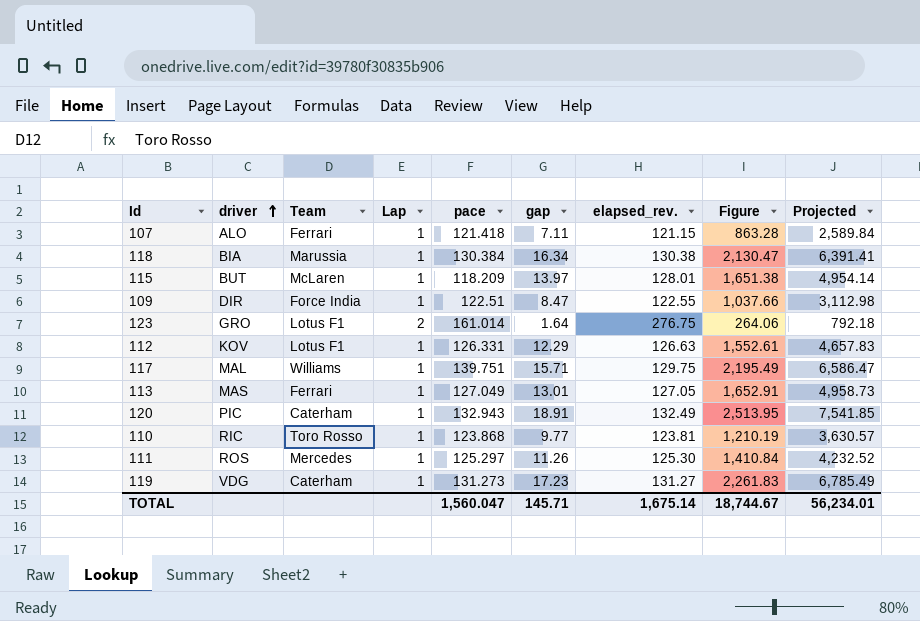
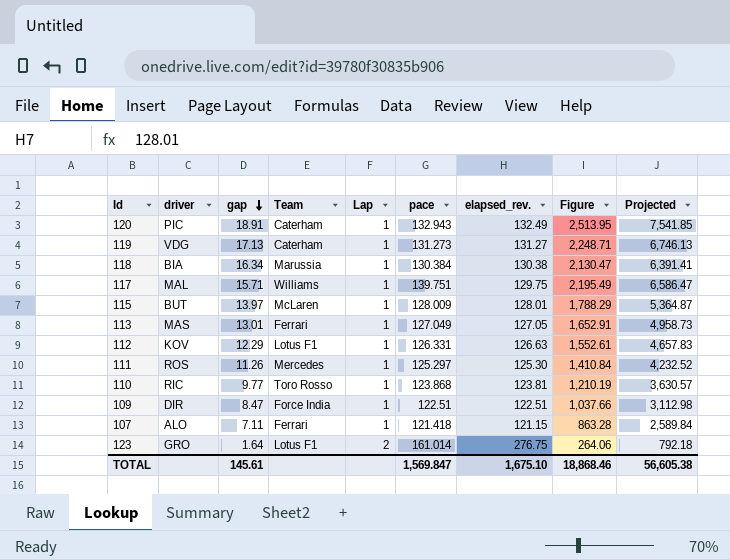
row order: driver ascending -> gap descending
column gap | position: 6 -> 3
119 | gap: 17.23 -> 17.13
119 | Figure: 2,261.83 -> 2,248.71
119 | Projected: 6,785.49 -> 6,746.13
115 | pace: 118.209 -> 128.009
115 | Figure: 1,651.38 -> 1,788.29
115 | Projected: 4,954.14 -> 5,364.87
109 | elapsed_rev.: 122.55 -> 122.51
TOTAL | gap: 145.71 -> 145.61
TOTAL | pace: 1,560.047 -> 1,569.847
TOTAL | elapsed_rev.: 1,675.14 -> 1,675.10
TOTAL | Figure: 18,744.67 -> 18,868.46
TOTAL | Projected: 56,234.01 -> 56,605.38

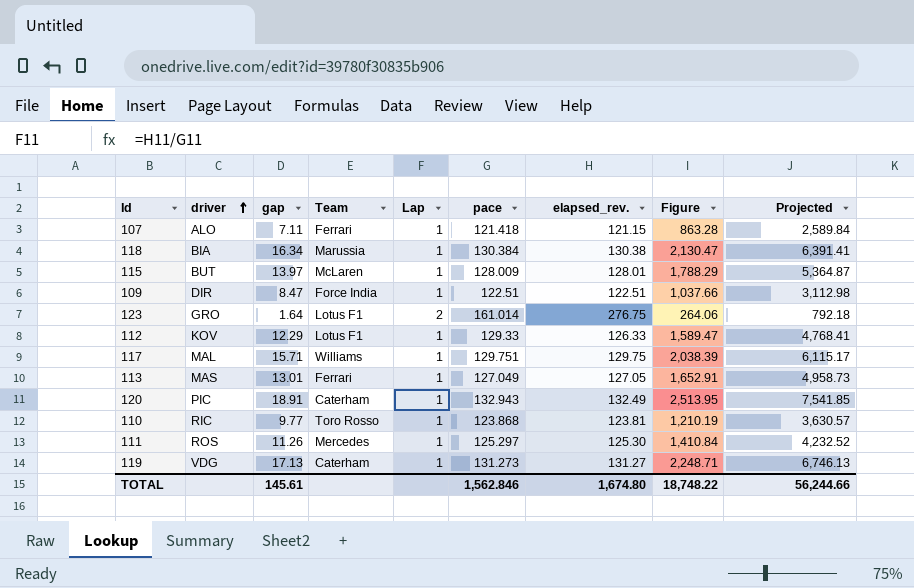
row order: gap descending -> driver ascending
112 | pace: 126.331 -> 129.33
112 | elapsed_rev.: 126.63 -> 126.33
112 | Figure: 1,552.61 -> 1,589.47
112 | Projected: 4,657.83 -> 4,768.41
117 | pace: 139.751 -> 129.751
117 | Figure: 2,195.49 -> 2,038.39
117 | Projected: 6,586.47 -> 6,115.17
TOTAL | pace: 1,569.847 -> 1,562.846
TOTAL | elapsed_rev.: 1,675.10 -> 1,674.80
TOTAL | Figure: 18,868.46 -> 18,748.22
TOTAL | Projected: 56,605.38 -> 56,244.66

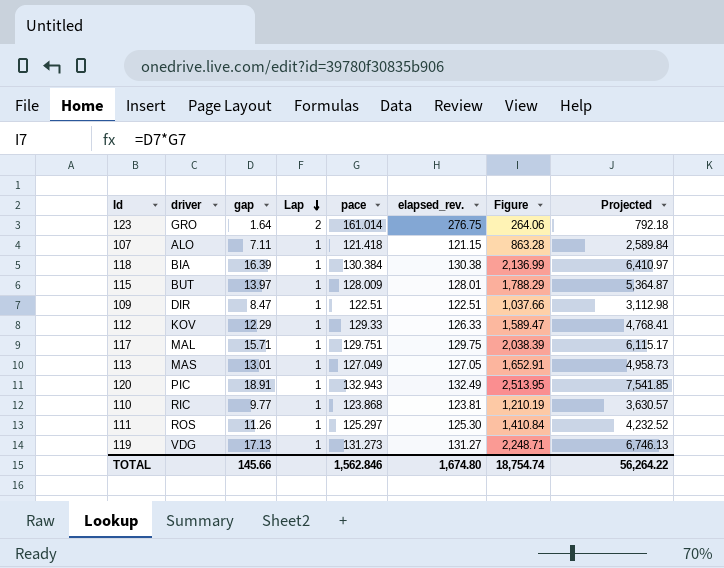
row order: driver ascending -> Lap descending
column Team | position: 4 -> none
118 | gap: 16.34 -> 16.39
118 | Figure: 2,130.47 -> 2,136.99
118 | Projected: 6,391.41 -> 6,410.97
TOTAL | gap: 145.61 -> 145.66
TOTAL | Figure: 18,748.22 -> 18,754.74
TOTAL | Projected: 56,244.66 -> 56,264.22

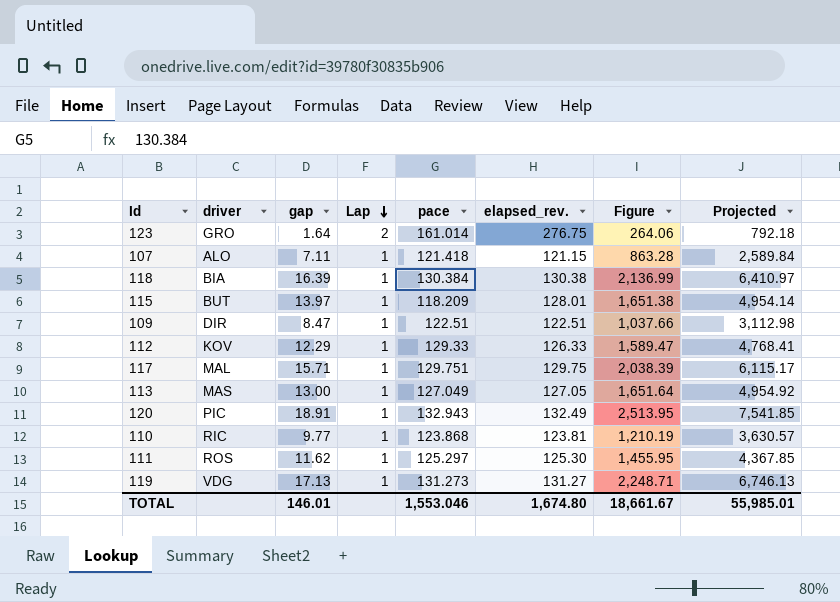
115 | pace: 128.009 -> 118.209
115 | Figure: 1,788.29 -> 1,651.38
115 | Projected: 5,364.87 -> 4,954.14
113 | gap: 13.01 -> 13.00
113 | Figure: 1,652.91 -> 1,651.64
113 | Projected: 4,958.73 -> 4,954.92
111 | gap: 11.26 -> 11.62
111 | Figure: 1,410.84 -> 1,455.95
111 | Projected: 4,232.52 -> 4,367.85
TOTAL | gap: 145.66 -> 146.01
TOTAL | pace: 1,562.846 -> 1,553.046
TOTAL | Figure: 18,754.74 -> 18,661.67
TOTAL | Projected: 56,264.22 -> 55,985.01

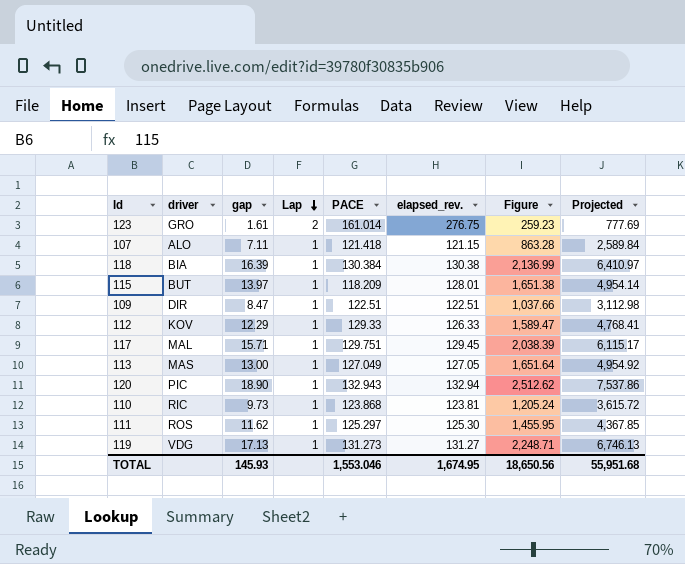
column name: pace -> PACE
123 | gap: 1.64 -> 1.61
123 | Figure: 264.06 -> 259.23
123 | Projected: 792.18 -> 777.69
117 | elapsed_rev.: 129.75 -> 129.45
120 | gap: 18.91 -> 18.90
120 | elapsed_rev.: 132.49 -> 132.94
120 | Figure: 2,513.95 -> 2,512.62
120 | Projected: 7,541.85 -> 7,537.86
110 | gap: 9.77 -> 9.73
110 | Figure: 1,210.19 -> 1,205.24
110 | Projected: 3,630.57 -> 3,615.72
TOTAL | gap: 146.01 -> 145.93
TOTAL | elapsed_rev.: 1,674.80 -> 1,674.95
TOTAL | Figure: 18,661.67 -> 18,650.56
TOTAL | Projected: 55,985.01 -> 55,951.68

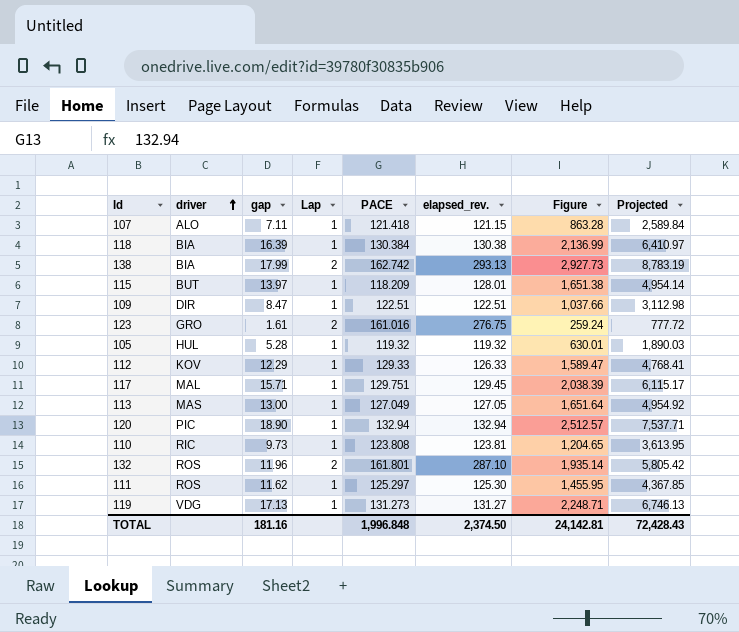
row order: Lap descending -> driver ascending
row 138: none -> BIA | 17.99 | 2 | 162.742 | 293.13 | 2,927.73 | 8,783.19
123 | PACE: 161.014 -> 161.016
123 | Figure: 259.23 -> 259.24
123 | Projected: 777.69 -> 777.72
row 105: none -> HUL | 5.28 | 1 | 119.32 | 119.32 | 630.01 | 1,890.03
120 | PACE: 132.943 -> 132.94
120 | Figure: 2,512.62 -> 2,512.57
120 | Projected: 7,537.86 -> 7,537.71
110 | PACE: 123.868 -> 123.808
110 | Figure: 1,205.24 -> 1,204.65
110 | Projected: 3,615.72 -> 3,613.95
row 132: none -> ROS | 11.96 | 2 | 161.801 | 287.10 | 1,935.14 | 5,805.42
TOTAL | gap: 145.93 -> 181.16
TOTAL | PACE: 1,553.046 -> 1,996.848
TOTAL | elapsed_rev.: 1,674.95 -> 2,374.50
TOTAL | Figure: 18,650.56 -> 24,142.81
TOTAL | Projected: 55,951.68 -> 72,428.43

